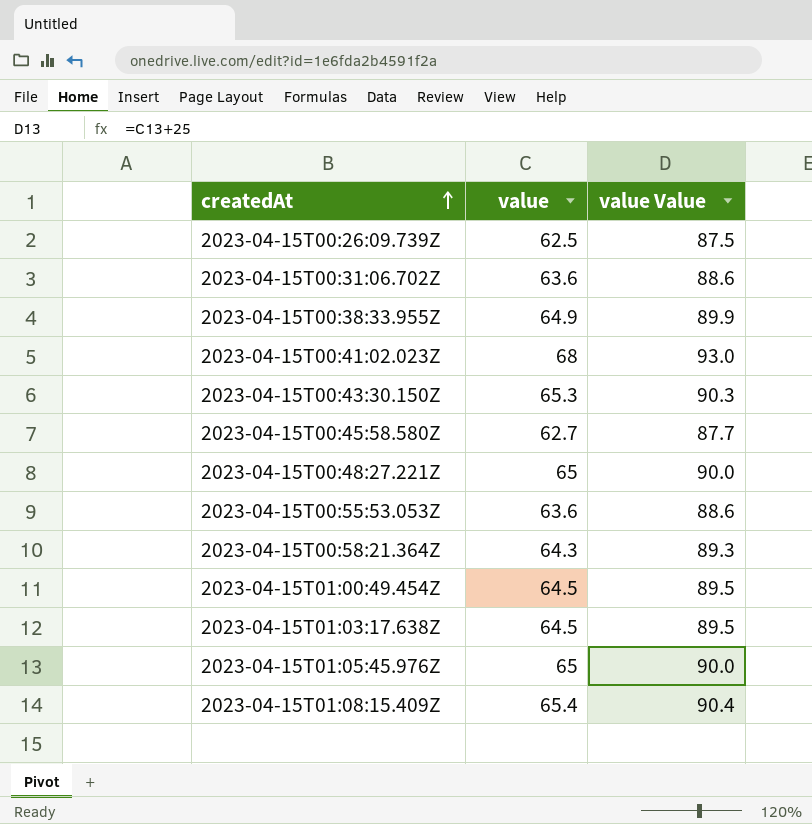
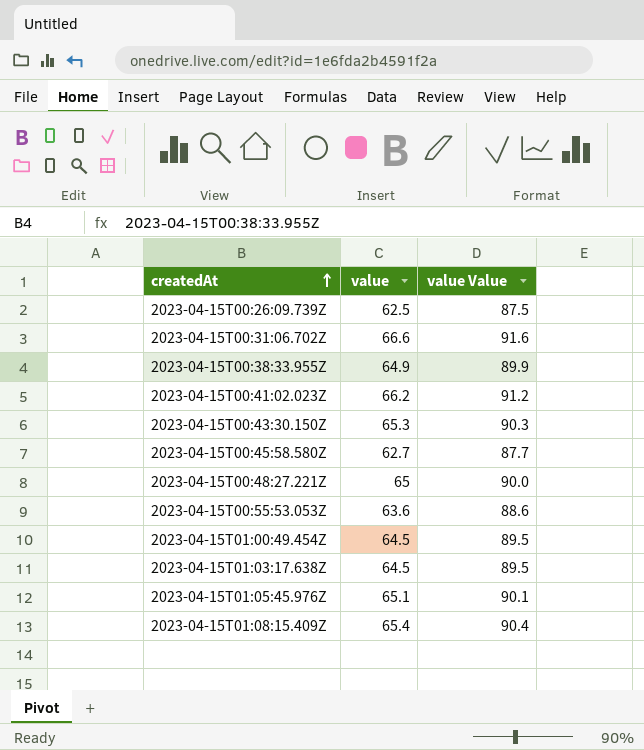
row 2023-04-15T00:58:21.364Z: 64.3 | 89.3 -> none
2023-04-15T00:31:06.702Z | value: 63.6 -> 66.6
2023-04-15T00:31:06.702Z | value Value: 88.6 -> 91.6
2023-04-15T00:41:02.023Z | value: 68 -> 66.2
2023-04-15T00:41:02.023Z | value Value: 93.0 -> 91.2
2023-04-15T01:05:45.976Z | value: 65 -> 65.1
2023-04-15T01:05:45.976Z | value Value: 90.0 -> 90.1

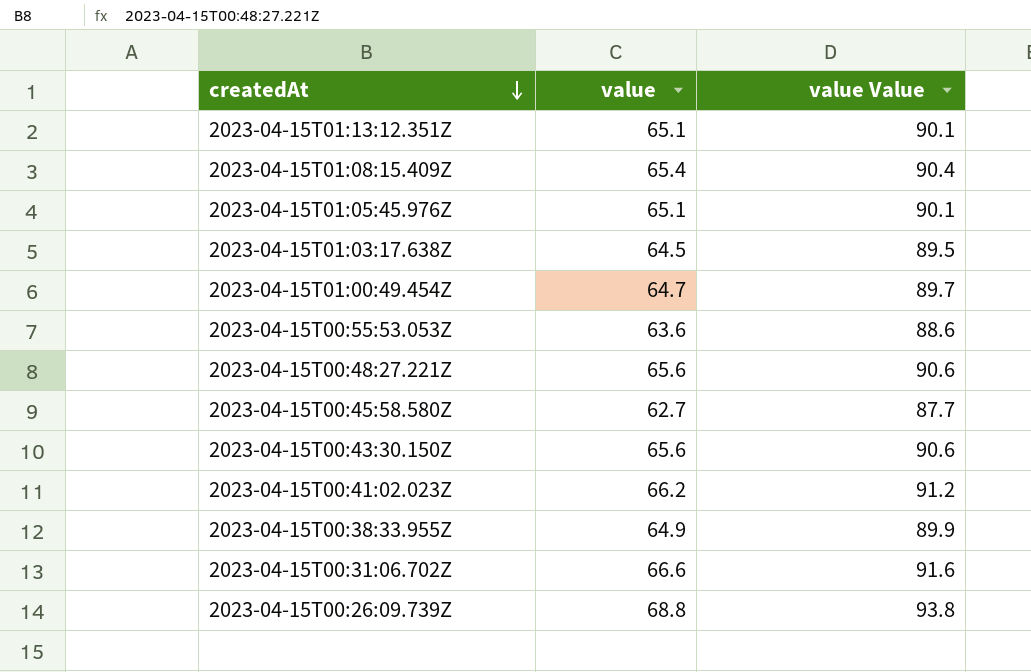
row order: createdAt ascending -> createdAt descending
row 2023-04-15T01:13:12.351Z: none -> 65.1 | 90.1
2023-04-15T01:00:49.454Z | value: 64.5 -> 64.7
2023-04-15T01:00:49.454Z | value Value: 89.5 -> 89.7
2023-04-15T00:48:27.221Z | value: 65 -> 65.6
2023-04-15T00:48:27.221Z | value Value: 90.0 -> 90.6
2023-04-15T00:43:30.150Z | value: 65.3 -> 65.6
2023-04-15T00:43:30.150Z | value Value: 90.3 -> 90.6
2023-04-15T00:26:09.739Z | value: 62.5 -> 68.8
2023-04-15T00:26:09.739Z | value Value: 87.5 -> 93.8

